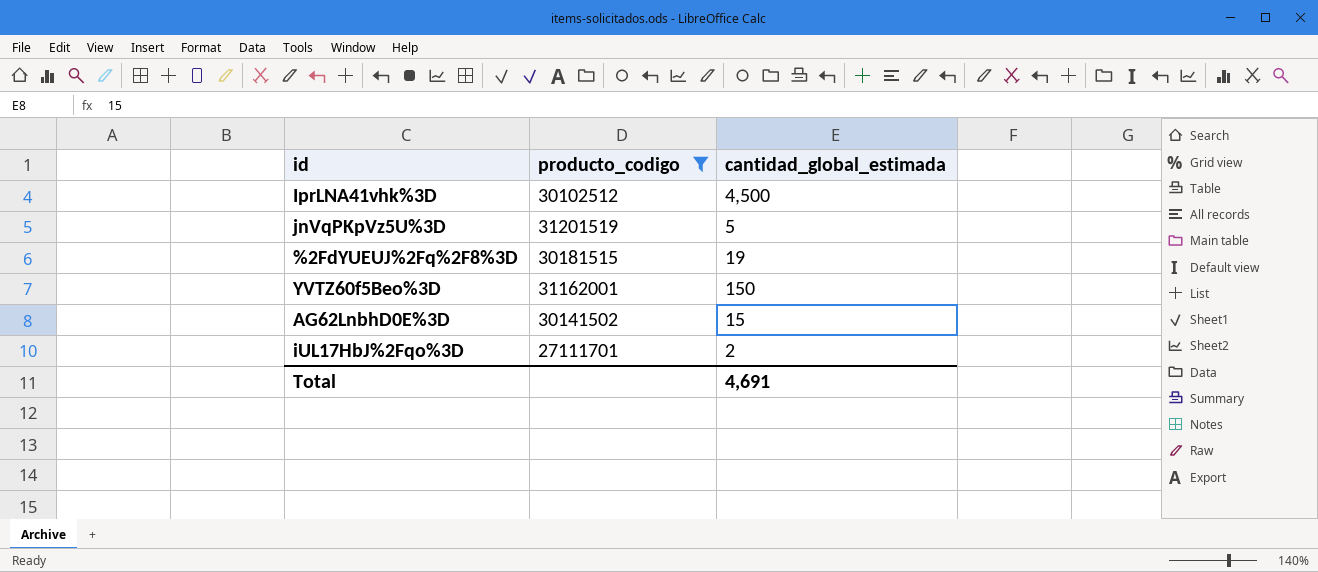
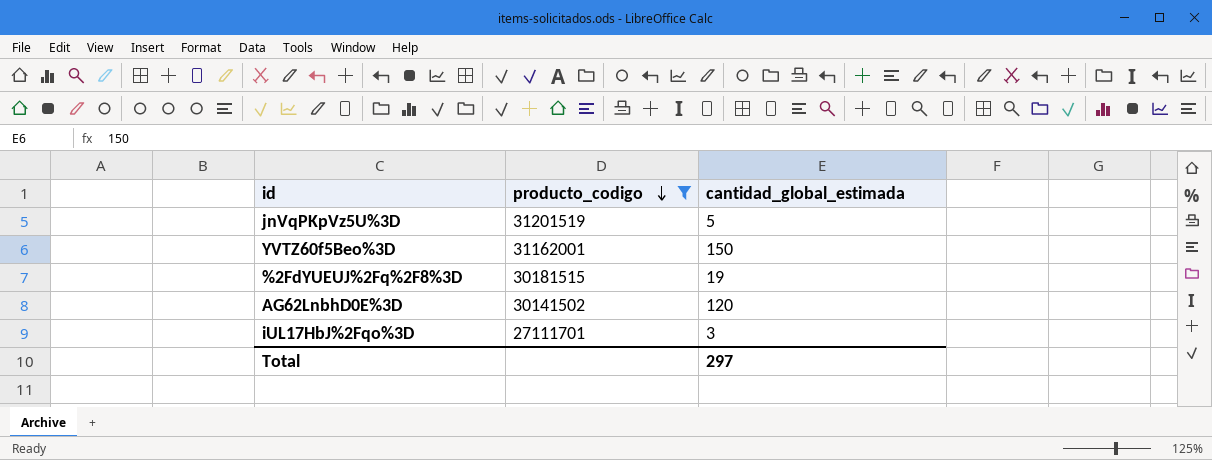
row order: none -> producto_codigo descending
row IprLNA41vhk%3D: 30102512 | 4,500 -> none
AG62LnbhD0E%3D | cantidad_global_estimada: 15 -> 120
iUL17HbJ%2Fqo%3D | cantidad_global_estimada: 2 -> 3
Total | cantidad_global_estimada: 4,691 -> 297

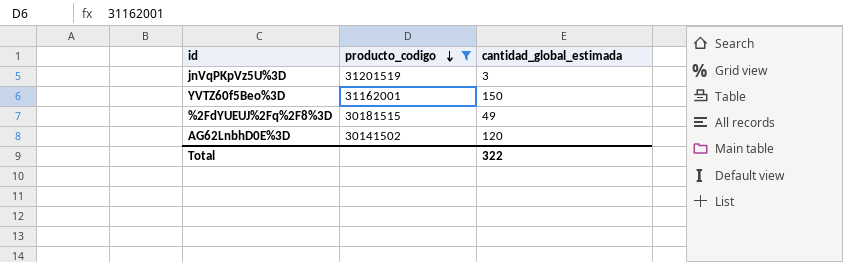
row iUL17HbJ%2Fqo%3D: 27111701 | 3 -> none
jnVqPKpVz5U%3D | cantidad_global_estimada: 5 -> 3
%2FdYUEUJ%2Fq%2F8%3D | cantidad_global_estimada: 19 -> 49
Total | cantidad_global_estimada: 297 -> 322

